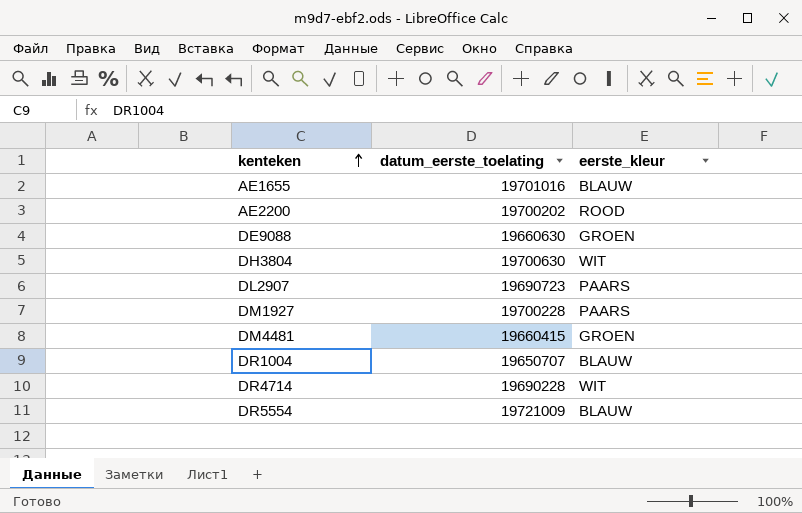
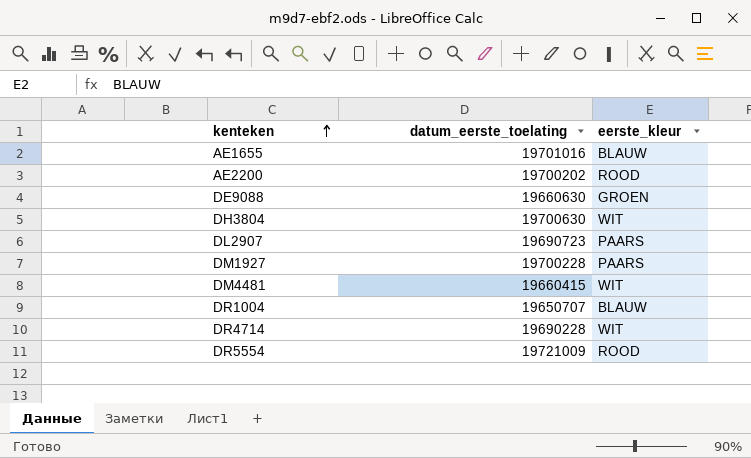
DM4481 | eerste_kleur: GROEN -> WIT
DR5554 | eerste_kleur: BLAUW -> ROOD

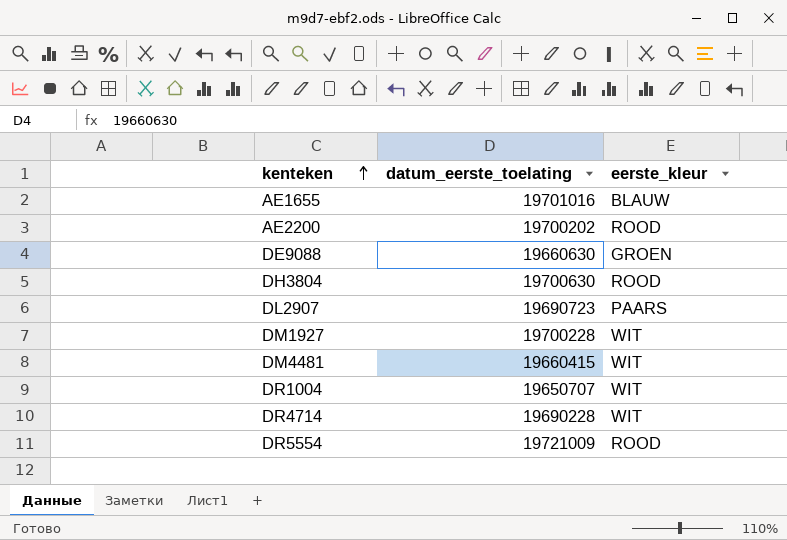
DH3804 | eerste_kleur: WIT -> ROOD
DM1927 | eerste_kleur: PAARS -> WIT
DR1004 | eerste_kleur: BLAUW -> WIT

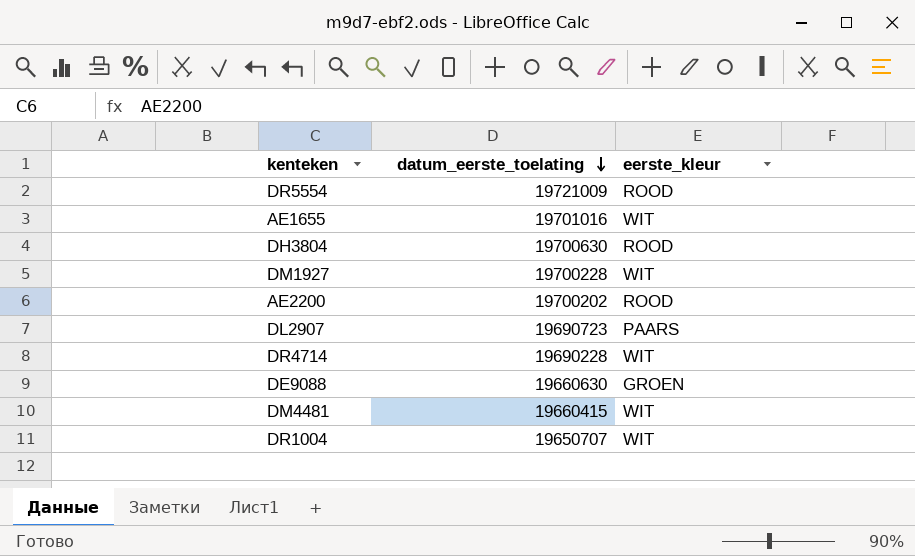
row order: kenteken ascending -> datum_eerste_toelating descending
AE1655 | eerste_kleur: BLAUW -> WIT

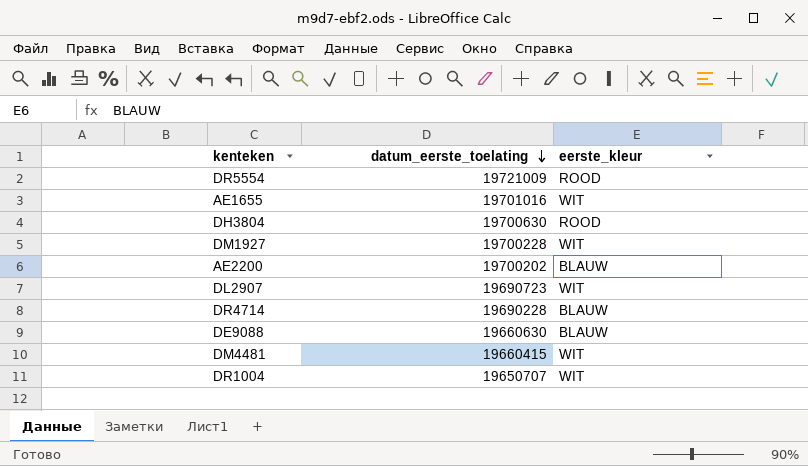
AE2200 | eerste_kleur: ROOD -> BLAUW
DL2907 | eerste_kleur: PAARS -> WIT
DR4714 | eerste_kleur: WIT -> BLAUW
DE9088 | eerste_kleur: GROEN -> BLAUW

